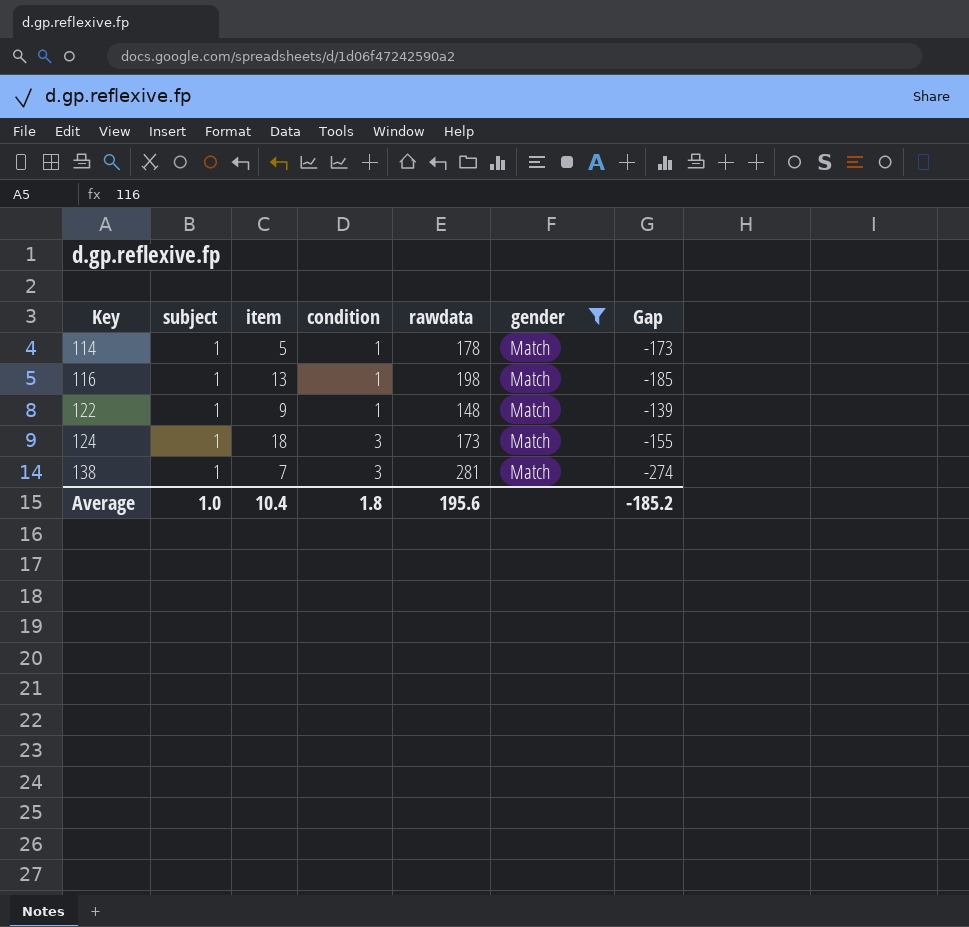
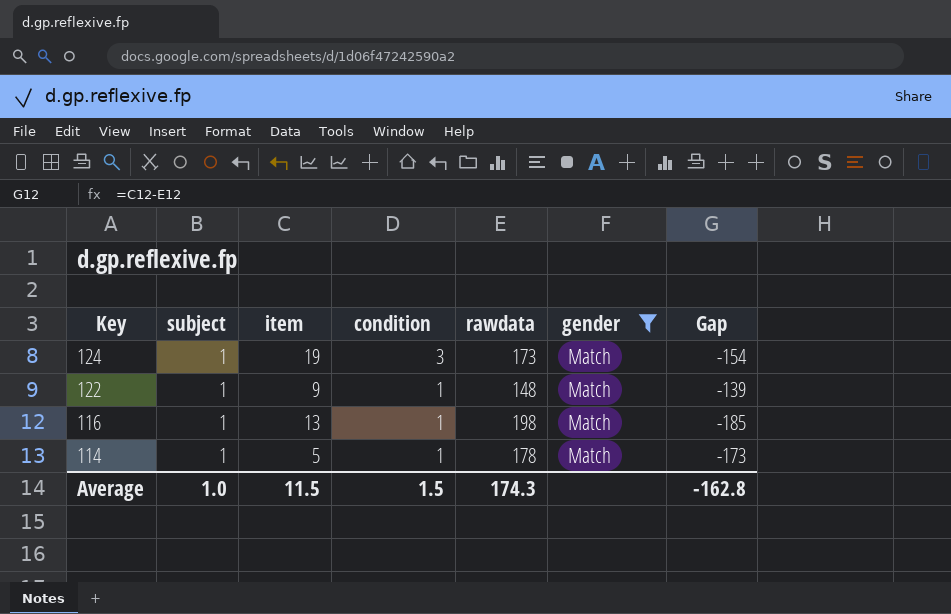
row order: Key ascending -> Key descending
row 138: 1 | 7 | 3 | 281 | Match | -274 -> none
124 | item: 18 -> 19
124 | Gap: -155 -> -154
Average | item: 10.4 -> 11.5
Average | condition: 1.8 -> 1.5
Average | rawdata: 195.6 -> 174.3
Average | Gap: -185.2 -> -162.8

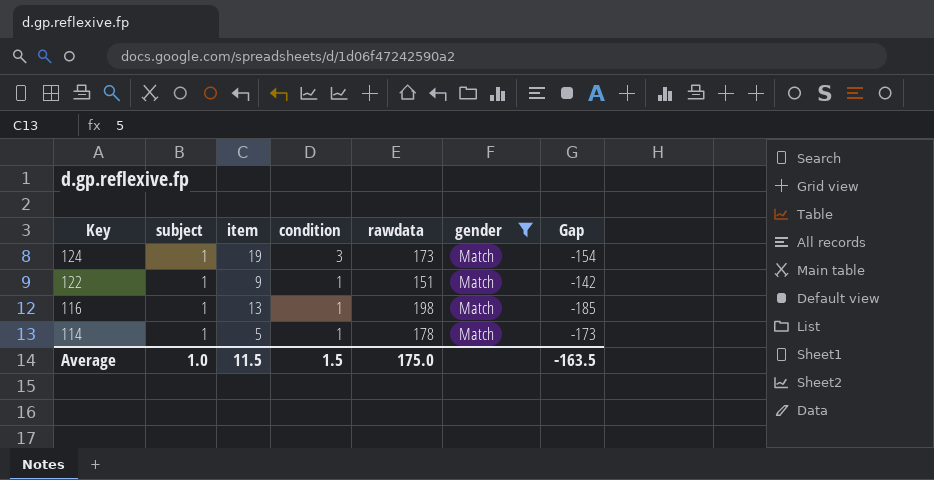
122 | rawdata: 148 -> 151
122 | Gap: -139 -> -142
Average | rawdata: 174.3 -> 175.0
Average | Gap: -162.8 -> -163.5

